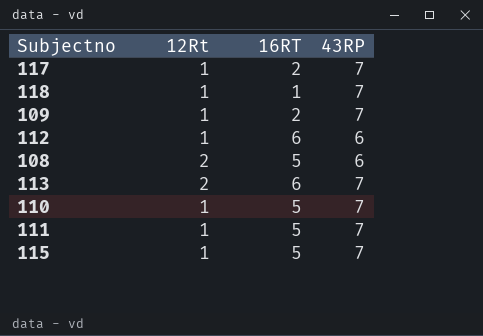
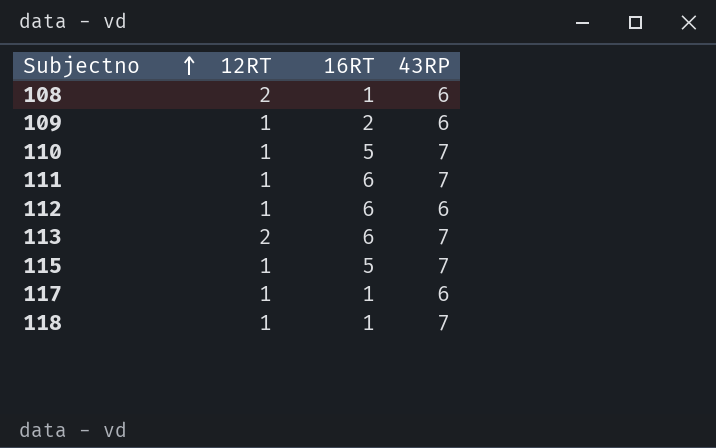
row order: none -> Subjectno ascending
column name: 12Rt -> 12RT
108 | 16RT: 5 -> 1
109 | 43RP: 7 -> 6
111 | 16RT: 5 -> 6
117 | 16RT: 2 -> 1
117 | 43RP: 7 -> 6

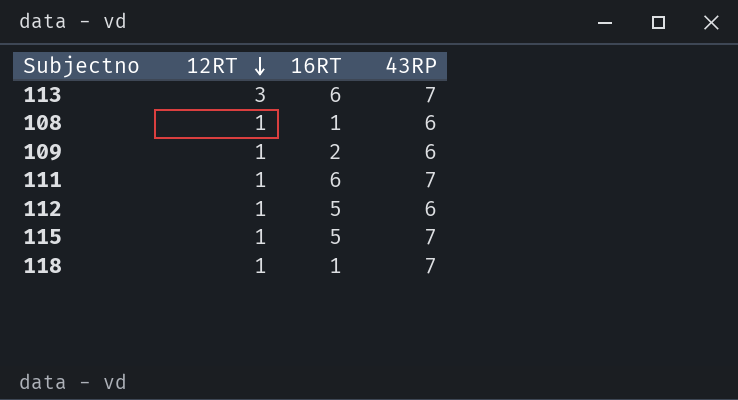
row order: Subjectno ascending -> 12RT descending
row 110: 1 | 5 | 7 -> none
row 117: 1 | 1 | 6 -> none
113 | 12RT: 2 -> 3
108 | 12RT: 2 -> 1
112 | 16RT: 6 -> 5

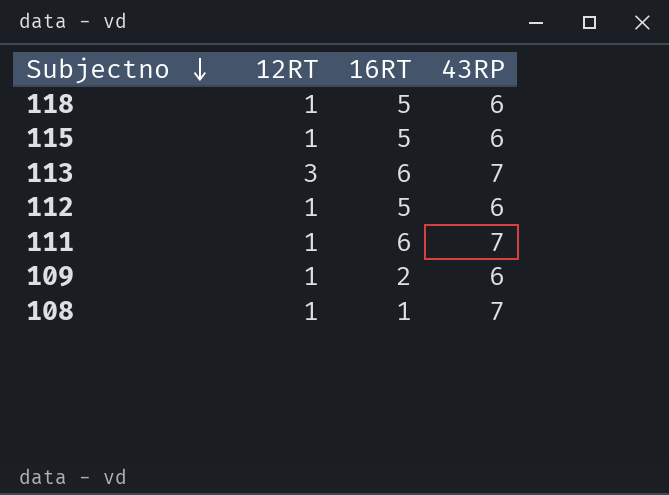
row order: 12RT descending -> Subjectno descending
118 | 16RT: 1 -> 5
118 | 43RP: 7 -> 6
115 | 43RP: 7 -> 6
108 | 43RP: 6 -> 7

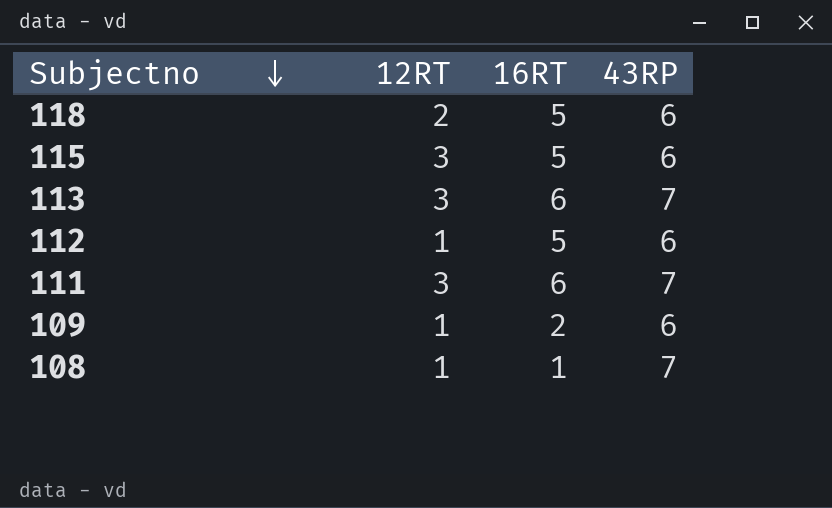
118 | 12RT: 1 -> 2
115 | 12RT: 1 -> 3
111 | 12RT: 1 -> 3

